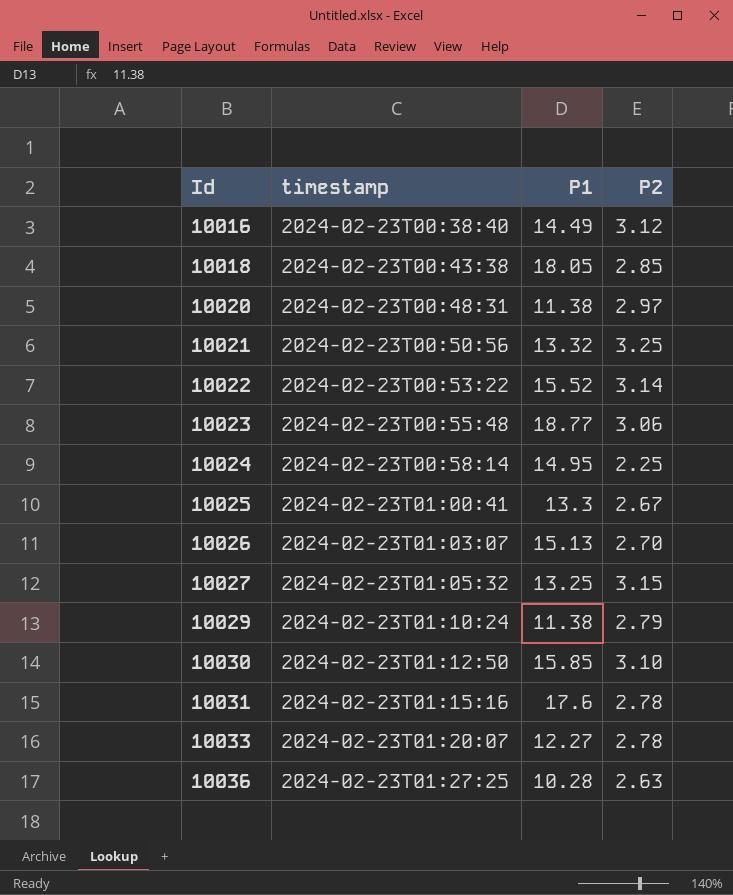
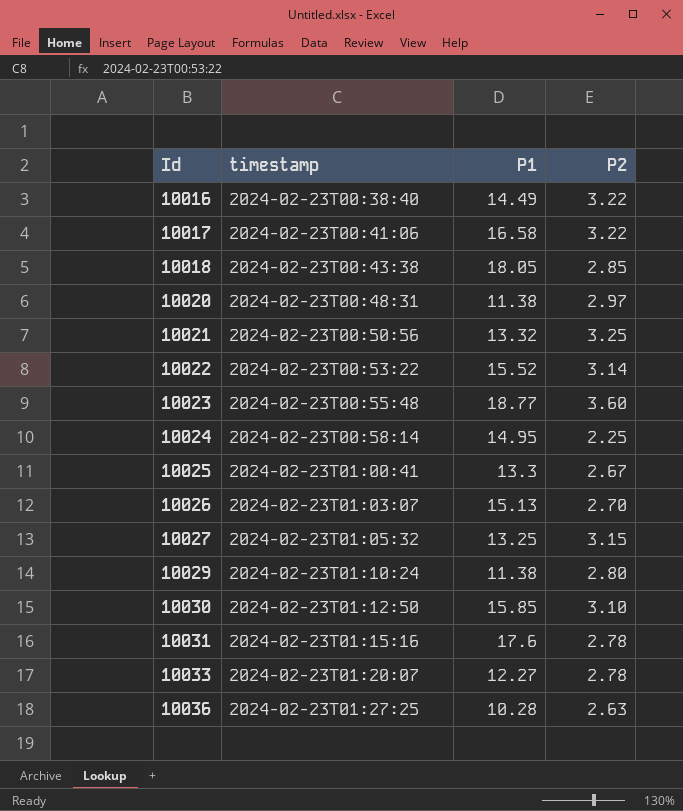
10016 | P2: 3.12 -> 3.22
row 10017: none -> 2024-02-23T00:41:06 | 16.58 | 3.22
10023 | P2: 3.06 -> 3.60
10029 | P2: 2.79 -> 2.80

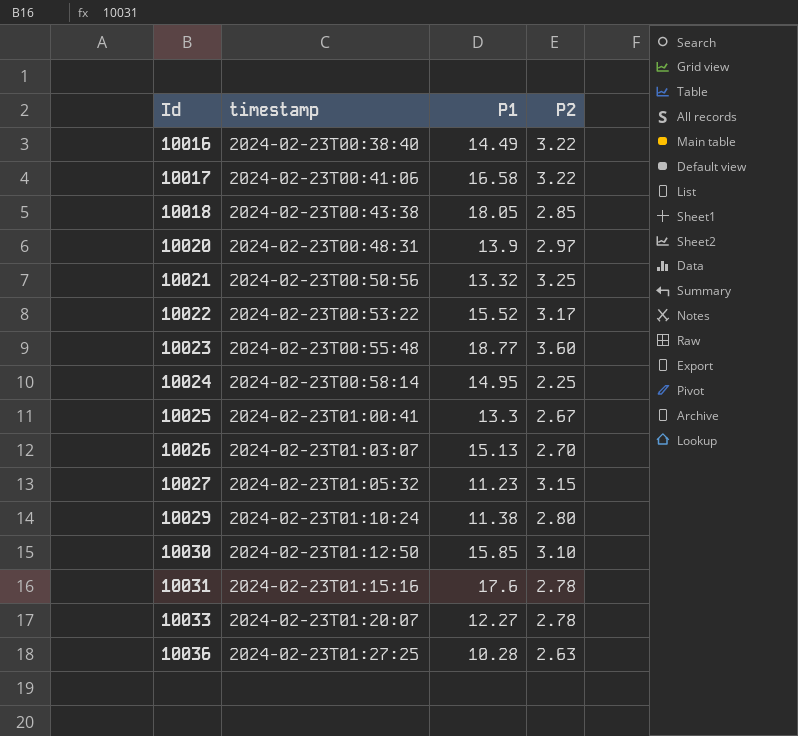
10020 | P1: 11.38 -> 13.9
10022 | P2: 3.14 -> 3.17
10027 | P1: 13.25 -> 11.23

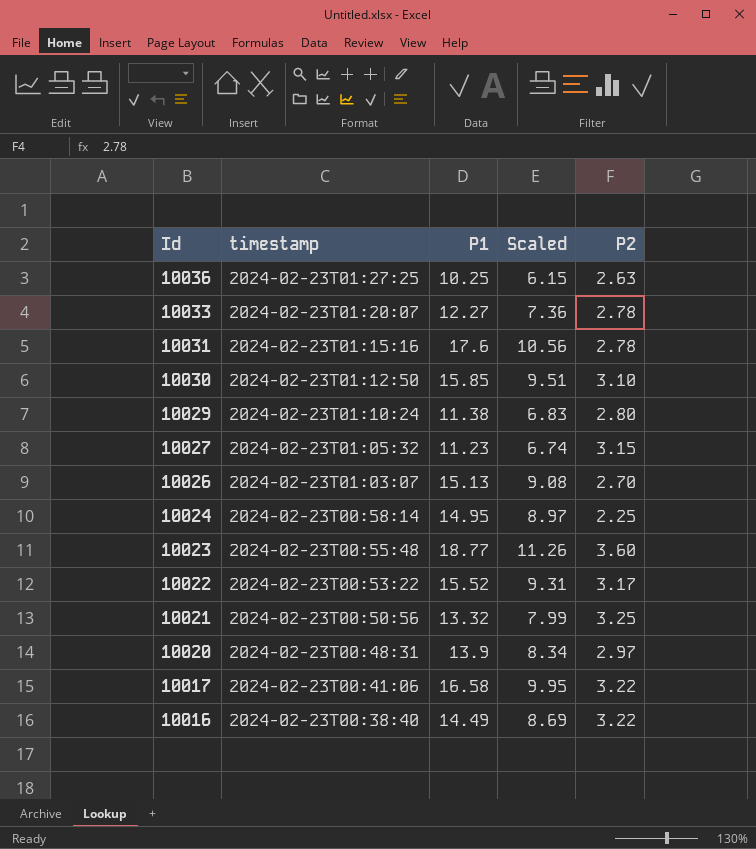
row order: Id ascending -> Id descending
column Scaled | formula: none -> [P1] * 0.6
row 10018: 2024-02-23T00:43:38 | 18.05 | 2.85 -> none
row 10025: 2024-02-23T01:00:41 | 13.3 | 2.67 -> none
10036 | P1: 10.28 -> 10.25

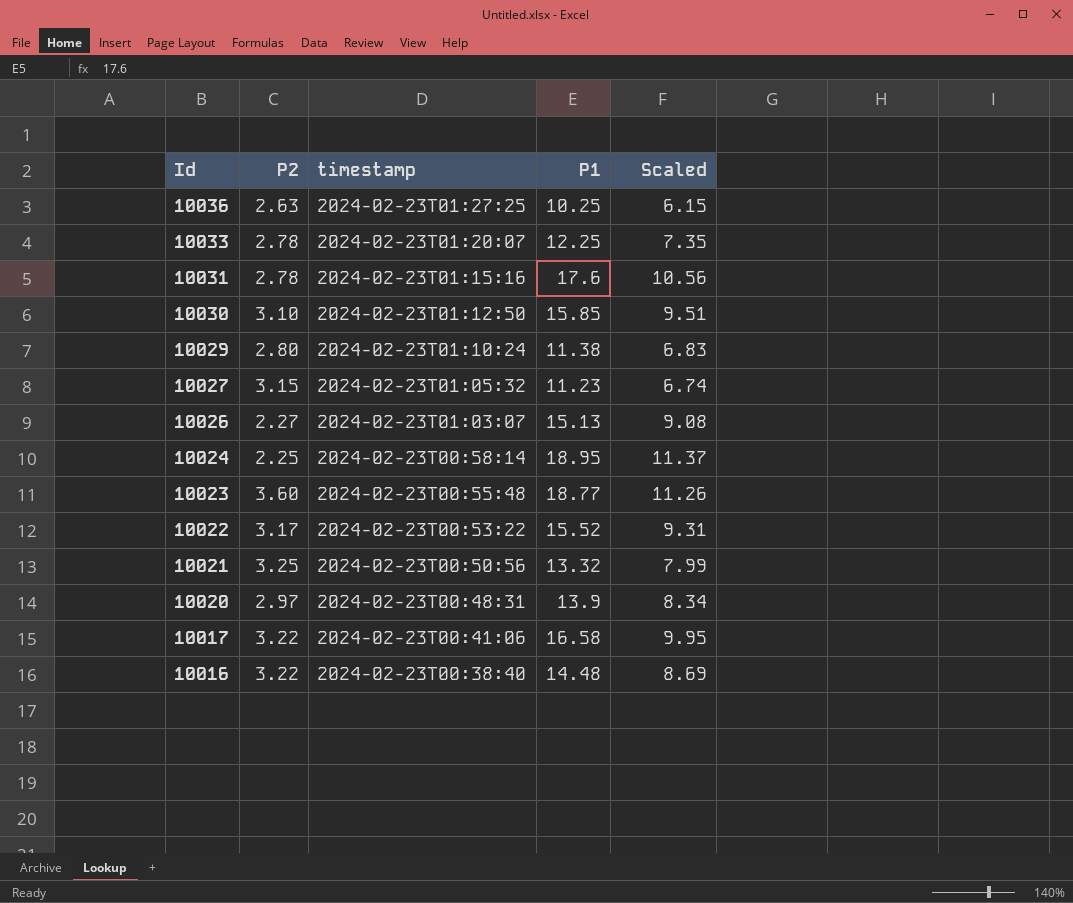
column P2 | position: 5 -> 2
10033 | P1: 12.27 -> 12.25
10033 | Scaled: 7.36 -> 7.35
10026 | P2: 2.70 -> 2.27
10024 | P1: 14.95 -> 18.95
10024 | Scaled: 8.97 -> 11.37
10016 | P1: 14.49 -> 14.48

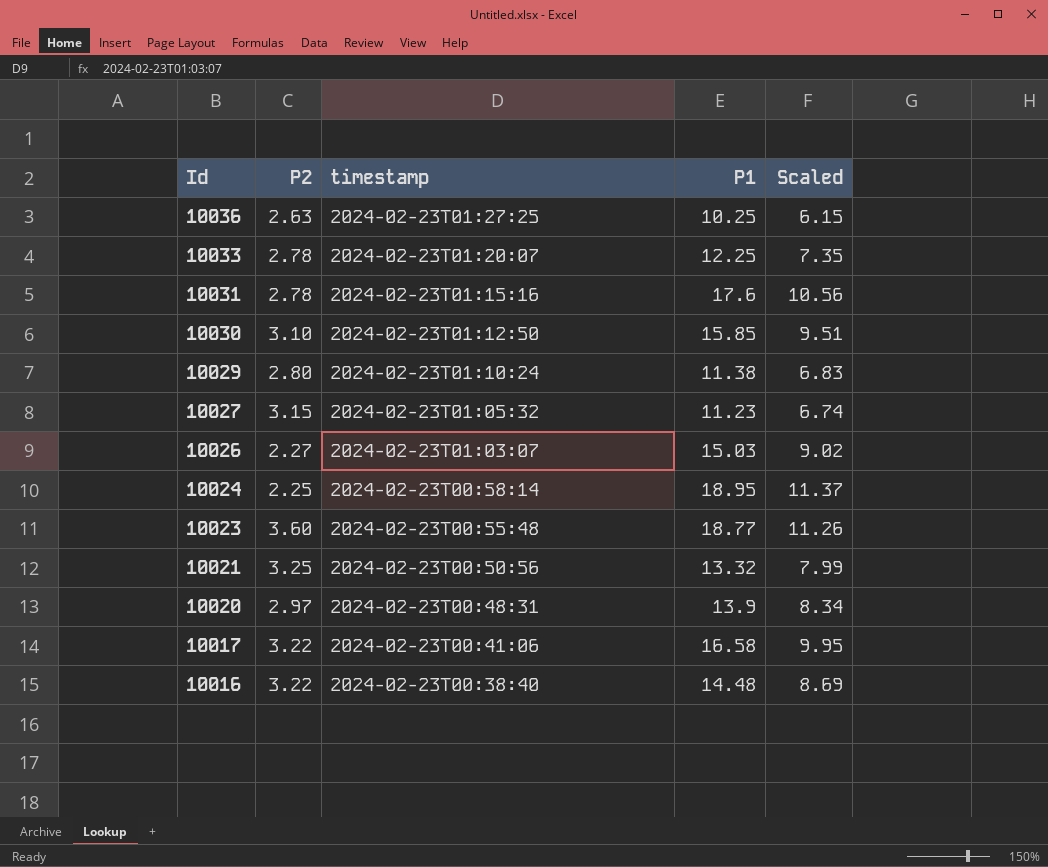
row 10022: 3.17 | 2024-02-23T00:53:22 | 15.52 | 9.31 -> none
10026 | P1: 15.13 -> 15.03
10026 | Scaled: 9.08 -> 9.02

